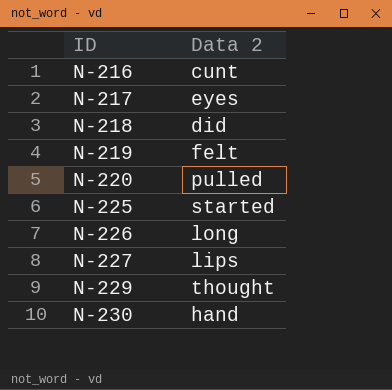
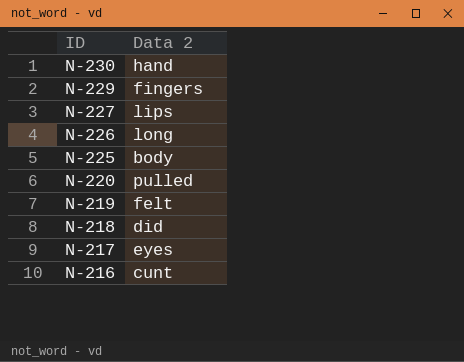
row order: ID ascending -> ID descending
N-229 | Data 2: thought -> fingers
N-225 | Data 2: started -> body

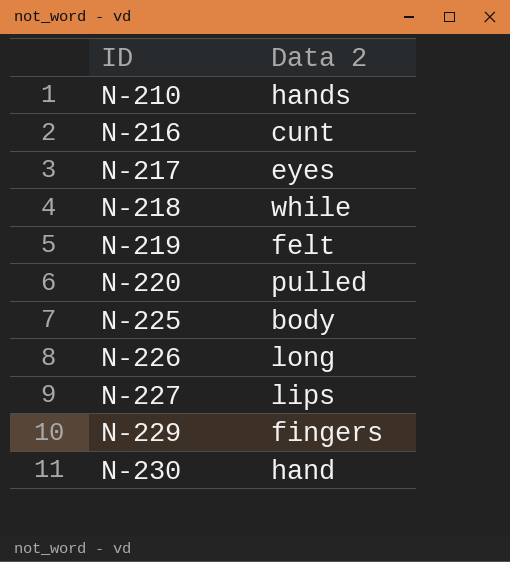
row order: ID descending -> ID ascending
row N-210: none -> hands
N-218 | Data 2: did -> while

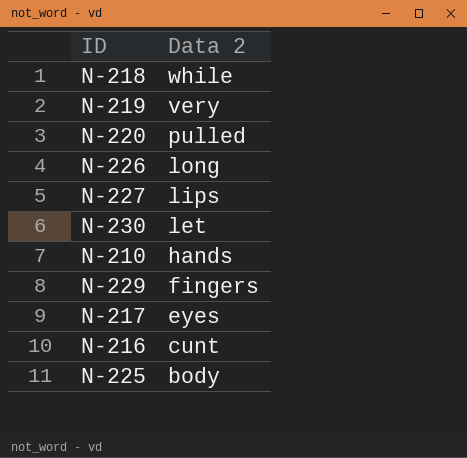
row order: ID ascending -> Data 2 descending
N-219 | Data 2: felt -> very
N-230 | Data 2: hand -> let

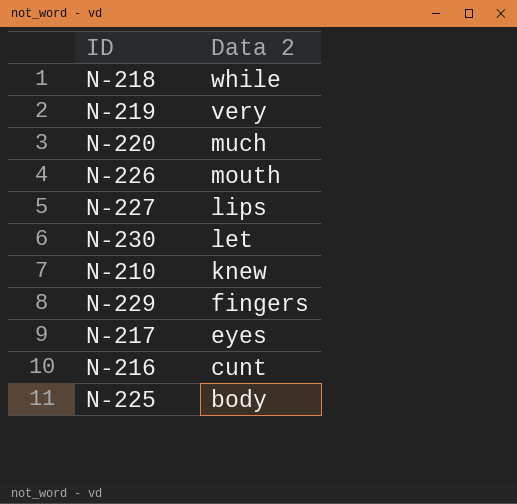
N-220 | Data 2: pulled -> much
N-226 | Data 2: long -> mouth
N-210 | Data 2: hands -> knew

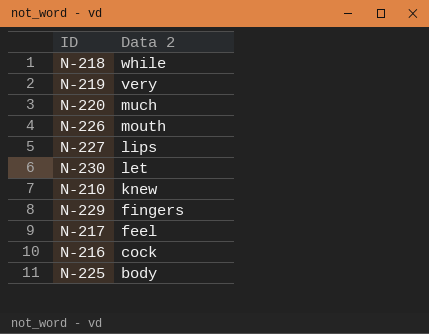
N-217 | Data 2: eyes -> feel
N-216 | Data 2: cunt -> cock

